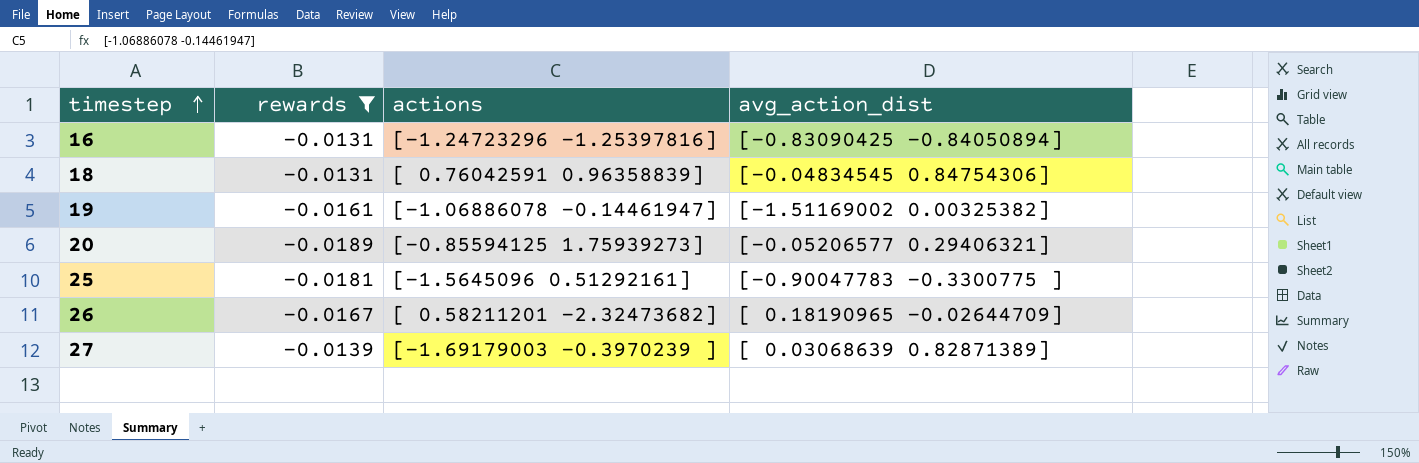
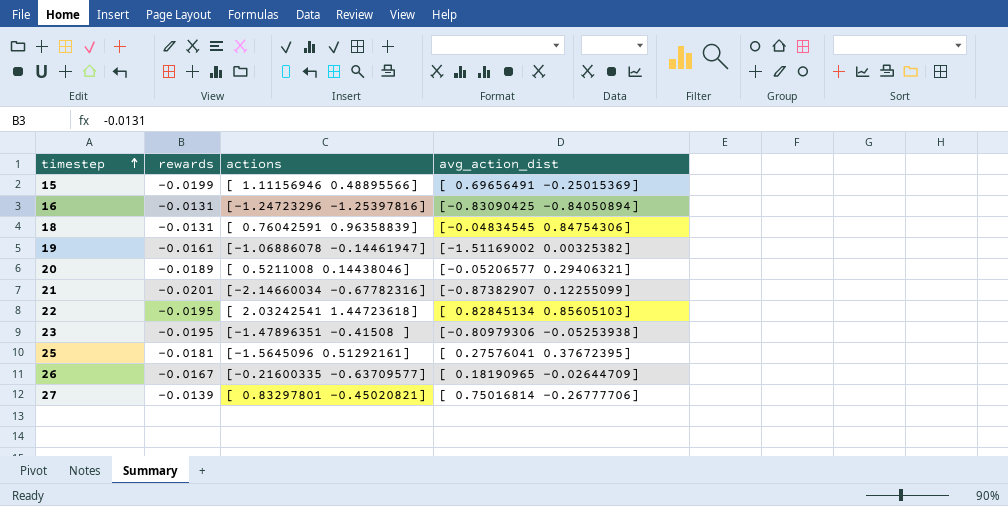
filter: rewards >= -0.0189 -> none
20 | actions: [-0.85594125 1.75939273] -> [ 0.5211008 0.14438046]
25 | avg_action_dist: [-0.90047783 -0.3300775 ] -> [ 0.27576041 0.37672395]
26 | actions: [ 0.58211201 -2.32473682] -> [-0.21600335 -0.63709577]
27 | actions: [-1.69179003 -0.3970239 ] -> [ 0.83297801 -0.45020821]
27 | avg_action_dist: [ 0.03068639 0.82871389] -> [ 0.75016814 -0.26777706]

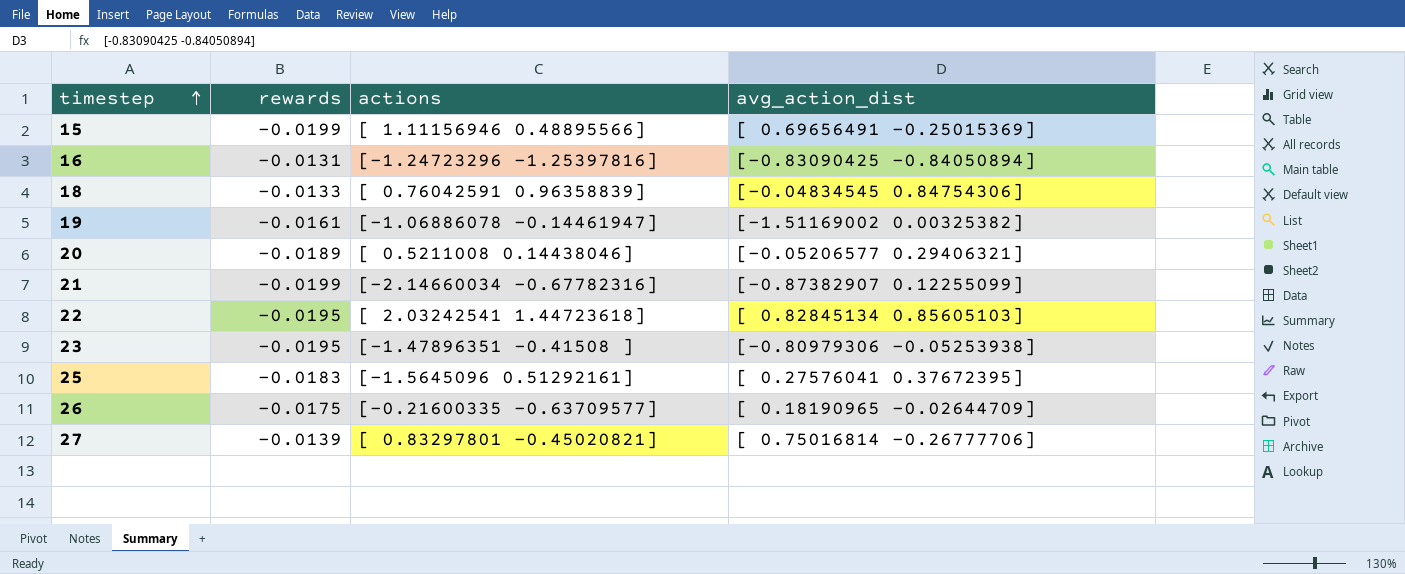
18 | rewards: -0.0131 -> -0.0133
21 | rewards: -0.0201 -> -0.0199
25 | rewards: -0.0181 -> -0.0183
26 | rewards: -0.0167 -> -0.0175

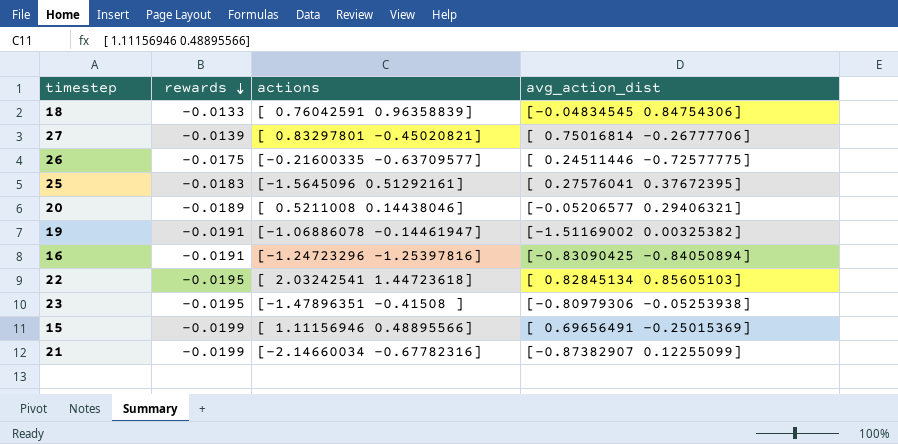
row order: timestep ascending -> rewards descending
26 | avg_action_dist: [ 0.18190965 -0.02644709] -> [ 0.24511446 -0.72577775]
19 | rewards: -0.0161 -> -0.0191
16 | rewards: -0.0131 -> -0.0191

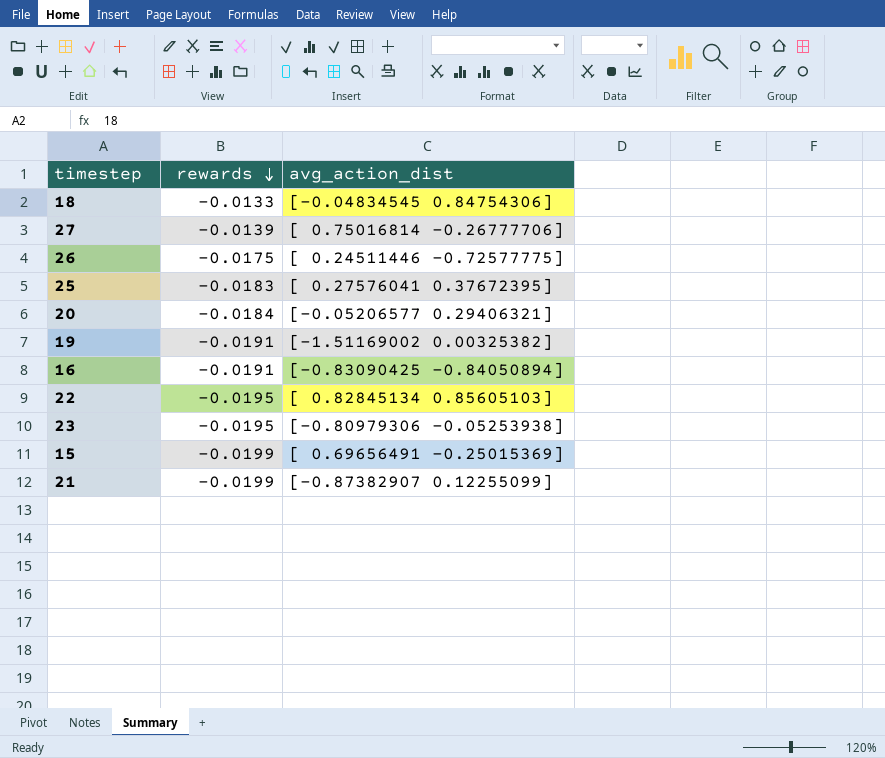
column actions | position: 3 -> none
20 | rewards: -0.0189 -> -0.0184

